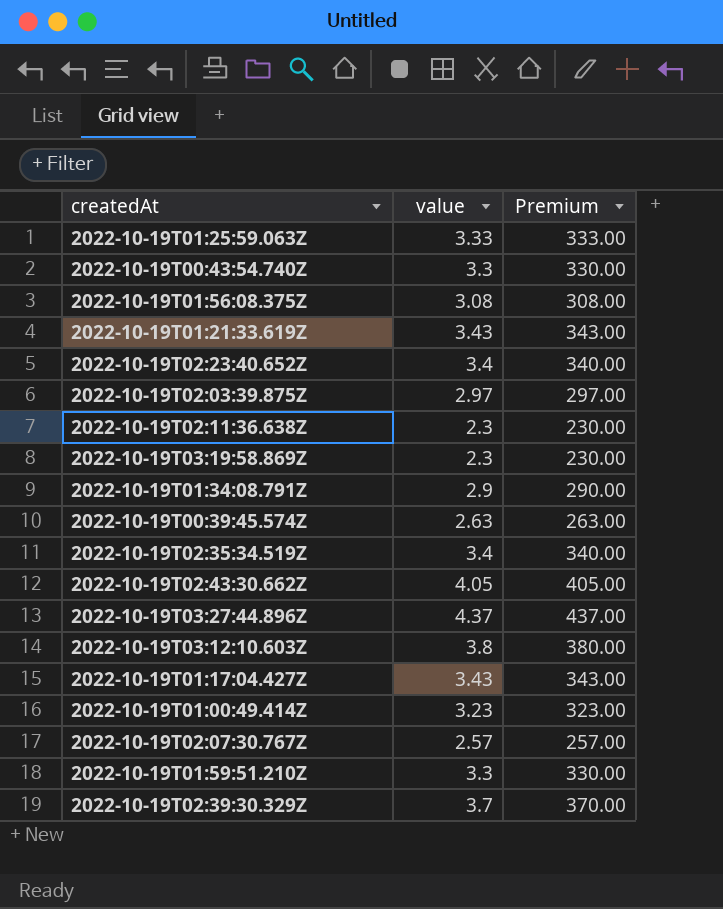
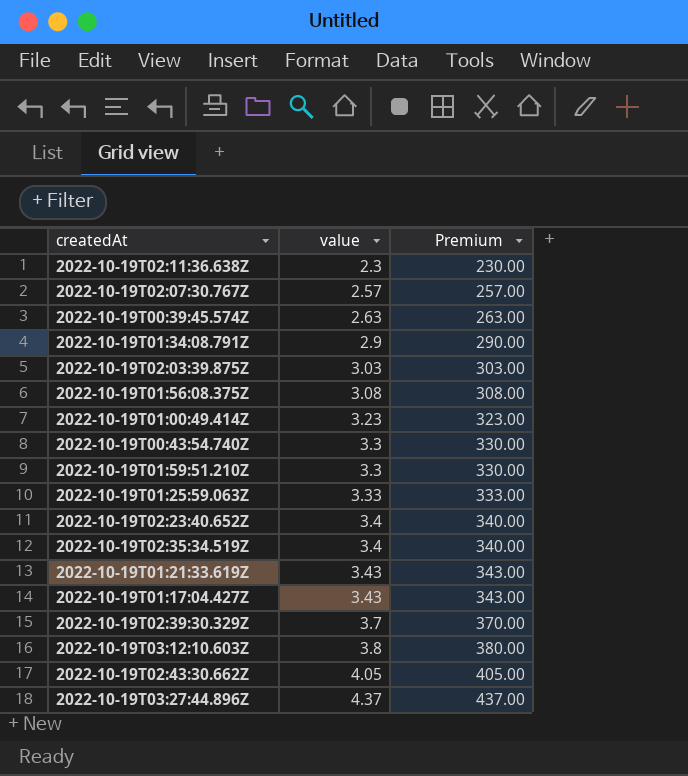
row order: none -> value ascending
row 2022-10-19T03:19:58.869Z: 2.3 | 230.00 -> none
2022-10-19T02:03:39.875Z | value: 2.97 -> 3.03
2022-10-19T02:03:39.875Z | Premium: 297.00 -> 303.00

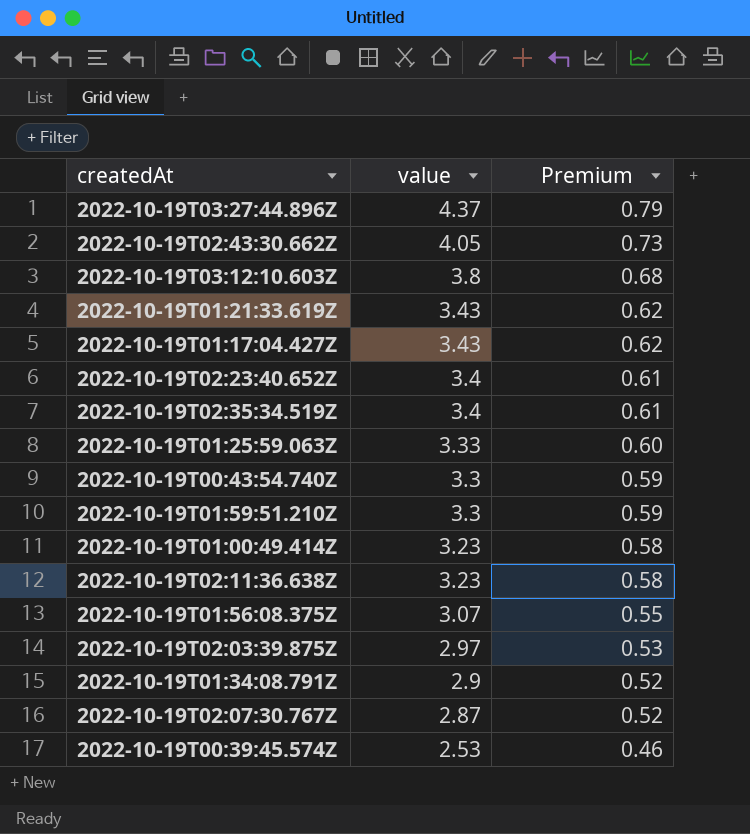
row order: value ascending -> value descending
column Premium | formula: [value] * 100 -> [value] * 0.18
row 2022-10-19T02:39:30.329Z: 3.7 | 370.00 -> none
2022-10-19T02:11:36.638Z | value: 2.3 -> 3.23
2022-10-19T01:56:08.375Z | value: 3.08 -> 3.07
2022-10-19T02:03:39.875Z | value: 3.03 -> 2.97
2022-10-19T02:07:30.767Z | value: 2.57 -> 2.87
2022-10-19T00:39:45.574Z | value: 2.63 -> 2.53

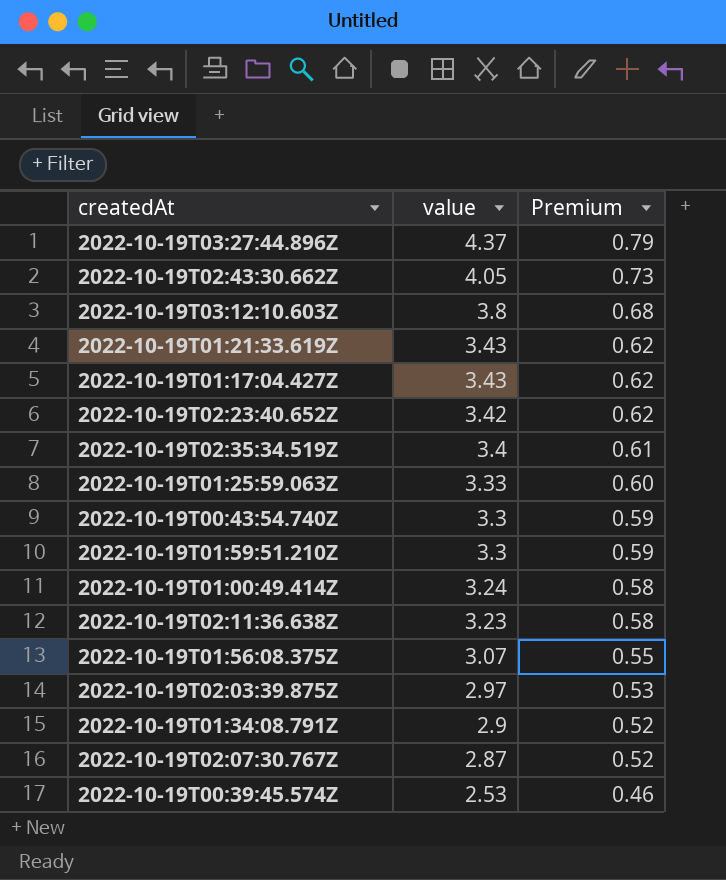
2022-10-19T02:23:40.652Z | value: 3.4 -> 3.42
2022-10-19T02:23:40.652Z | Premium: 0.61 -> 0.62
2022-10-19T01:00:49.414Z | value: 3.23 -> 3.24

